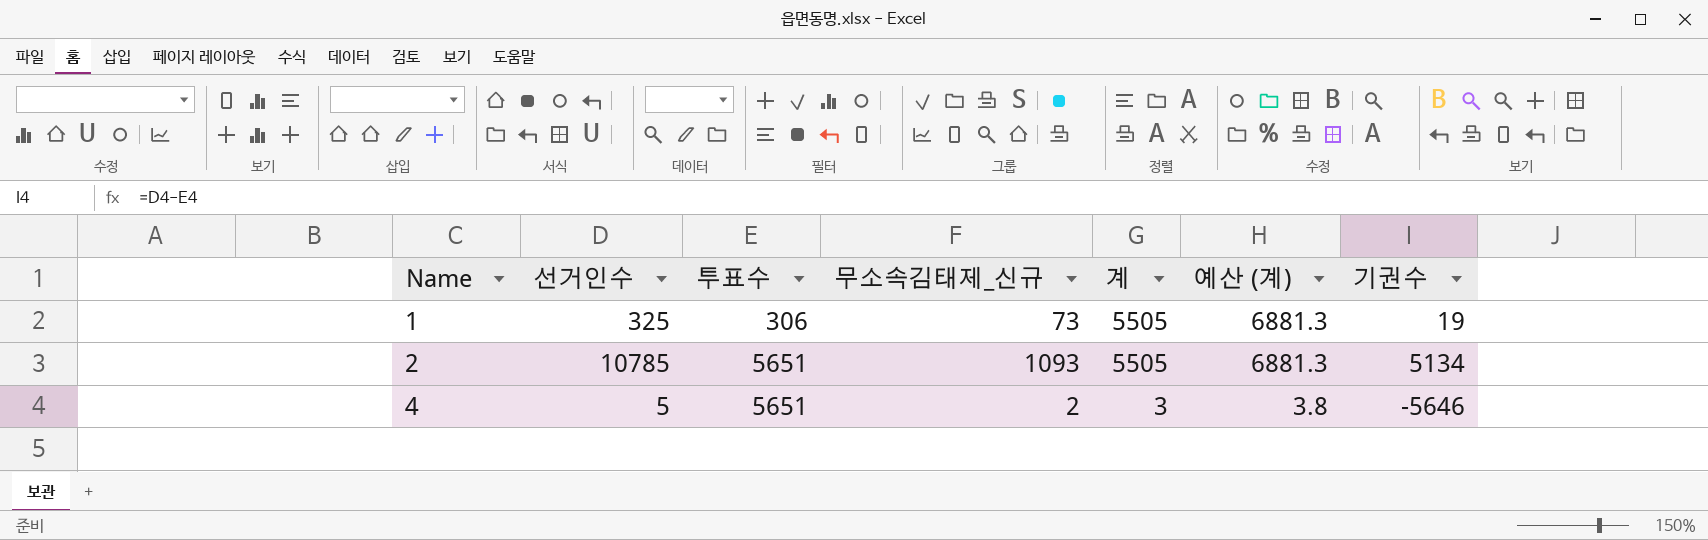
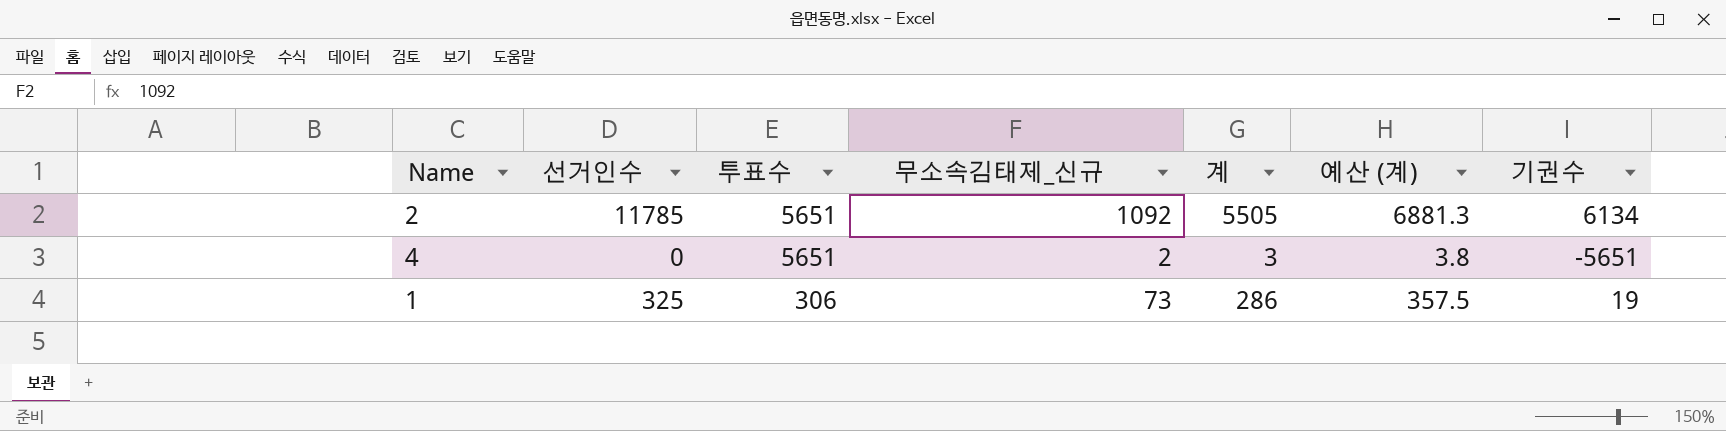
row order: Name ascending -> 투표수 descending
2 | 선거인수: 10785 -> 11785
2 | 무소속김태제_신규: 1093 -> 1092
2 | 기권수: 5134 -> 6134
4 | 선거인수: 5 -> 0
4 | 기권수: -5646 -> -5651
1 | 계: 5505 -> 286
1 | 예산 (계): 6881.3 -> 357.5

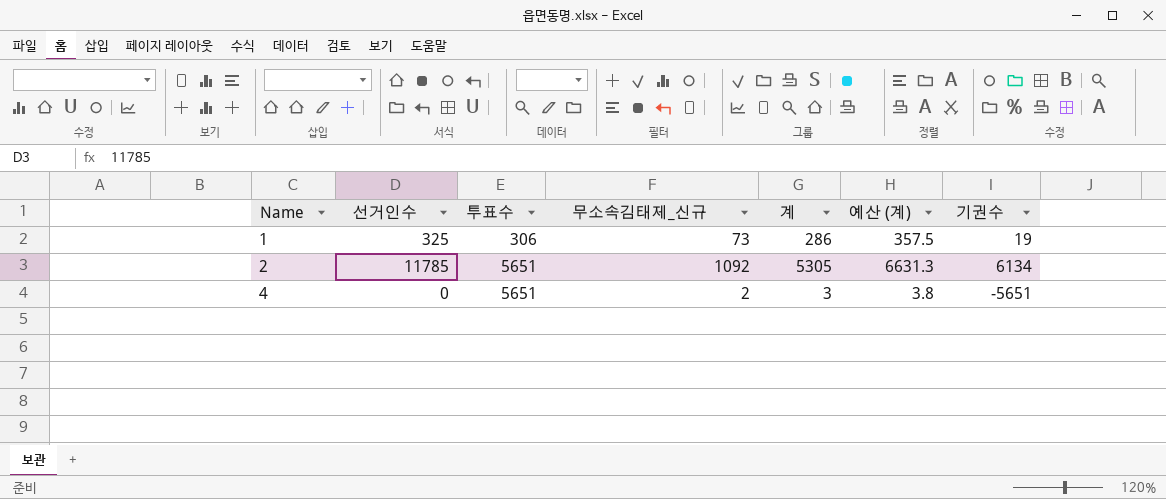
row order: 투표수 descending -> Name ascending
2 | 계: 5505 -> 5305
2 | 예산 (계): 6881.3 -> 6631.3

